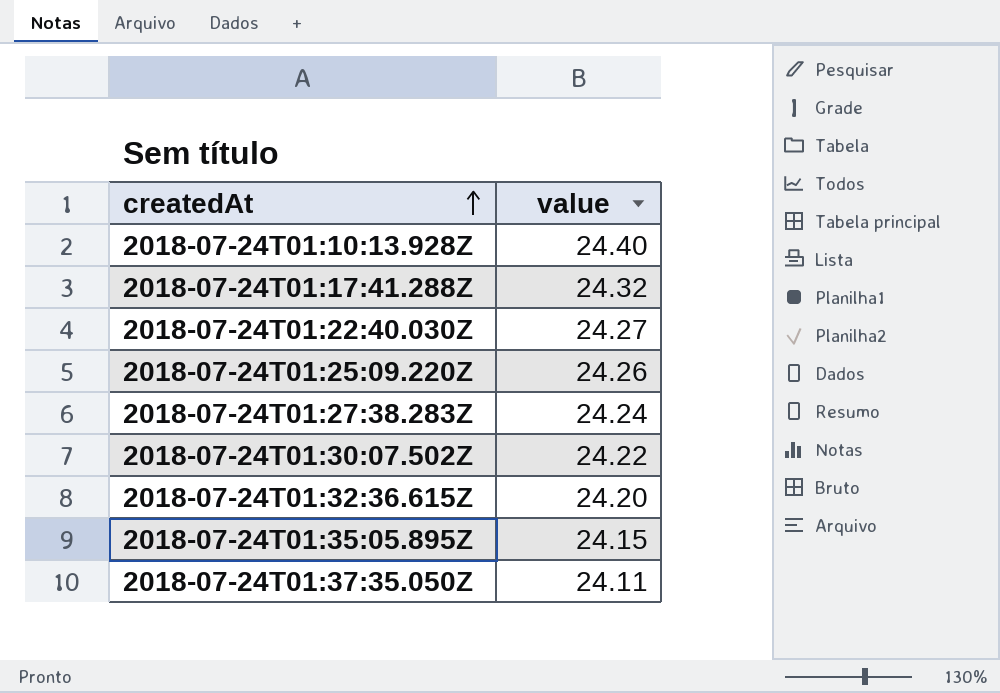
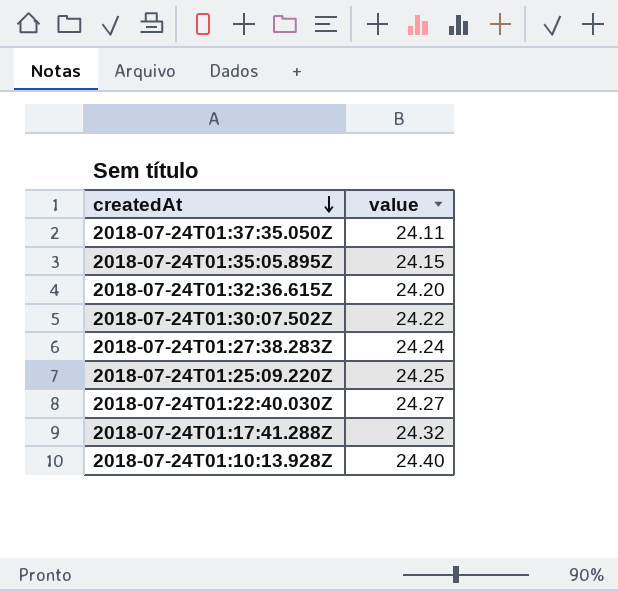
row order: createdAt ascending -> createdAt descending
2018-07-24T01:25:09.220Z | value: 24.26 -> 24.25

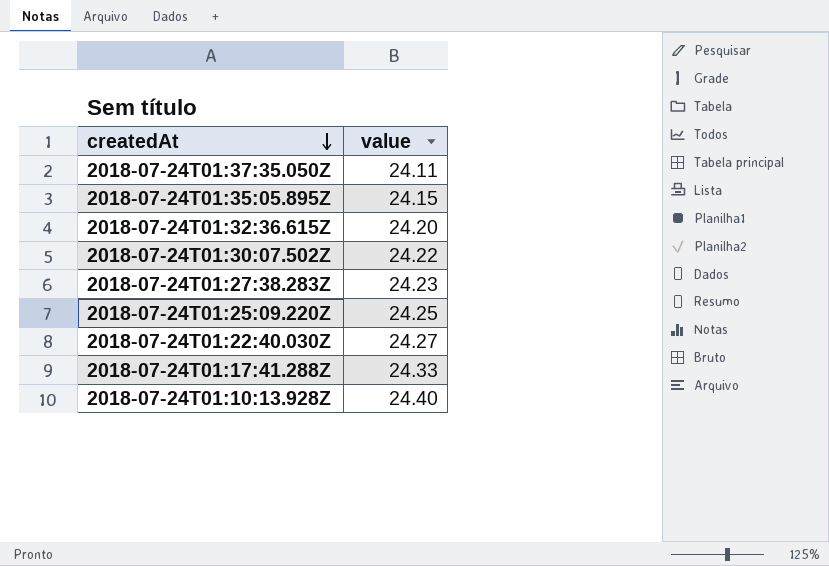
2018-07-24T01:27:38.283Z | value: 24.24 -> 24.23
2018-07-24T01:17:41.288Z | value: 24.32 -> 24.33

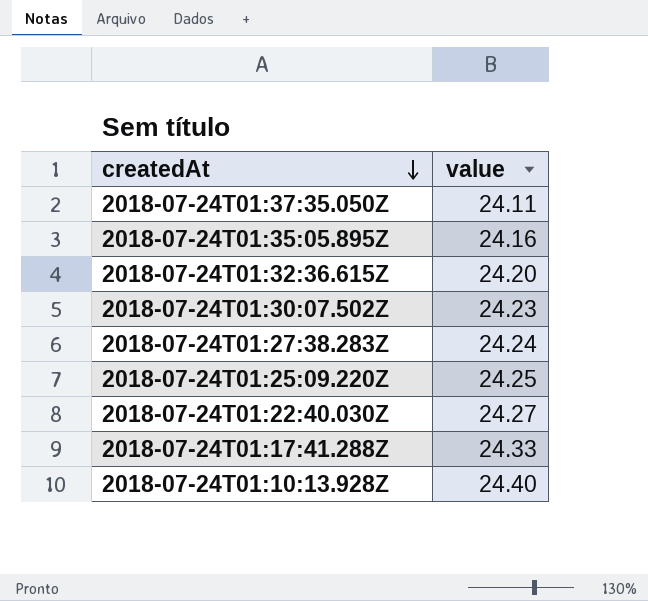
2018-07-24T01:35:05.895Z | value: 24.15 -> 24.16
2018-07-24T01:30:07.502Z | value: 24.22 -> 24.23
2018-07-24T01:27:38.283Z | value: 24.23 -> 24.24

